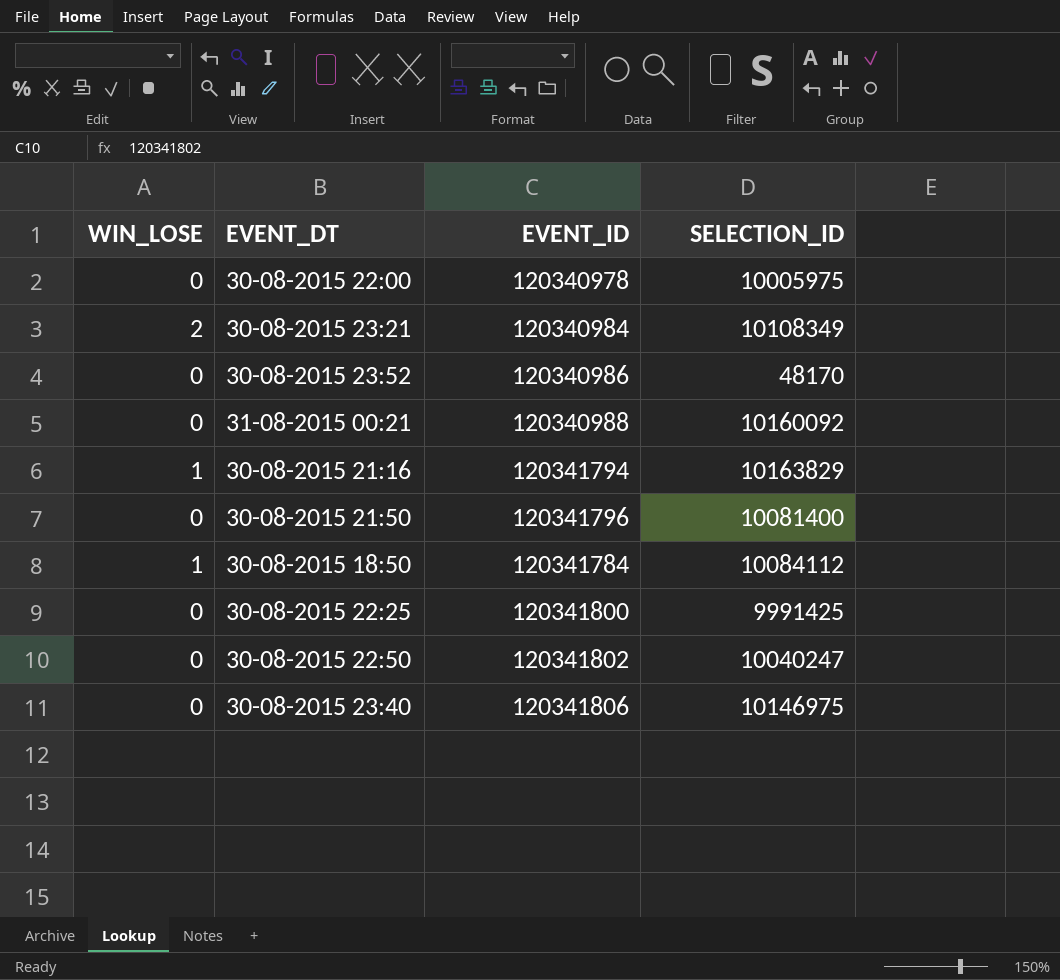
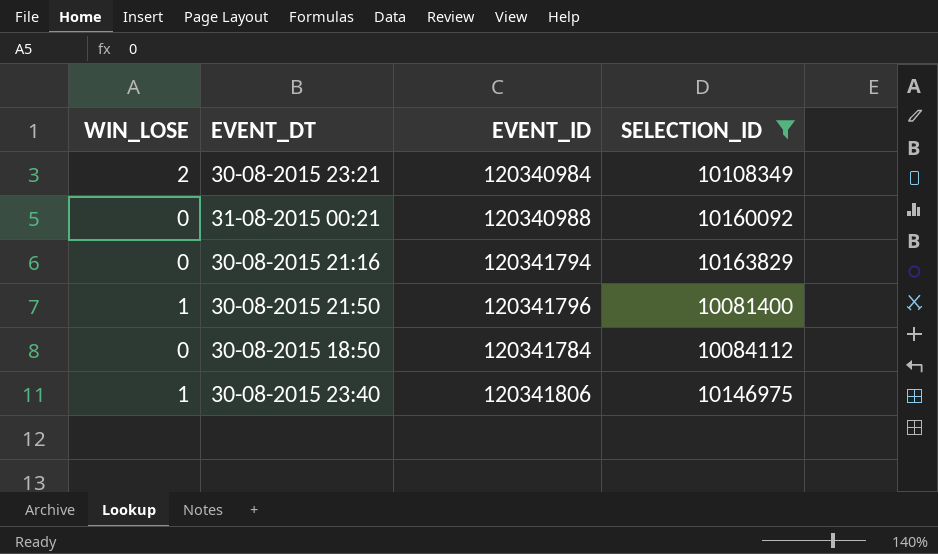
filter: none -> SELECTION_ID >= 10081400
30-08-2015 21:16 | WIN_LOSE: 1 -> 0
30-08-2015 21:50 | WIN_LOSE: 0 -> 1
30-08-2015 18:50 | WIN_LOSE: 1 -> 0
30-08-2015 23:40 | WIN_LOSE: 0 -> 1

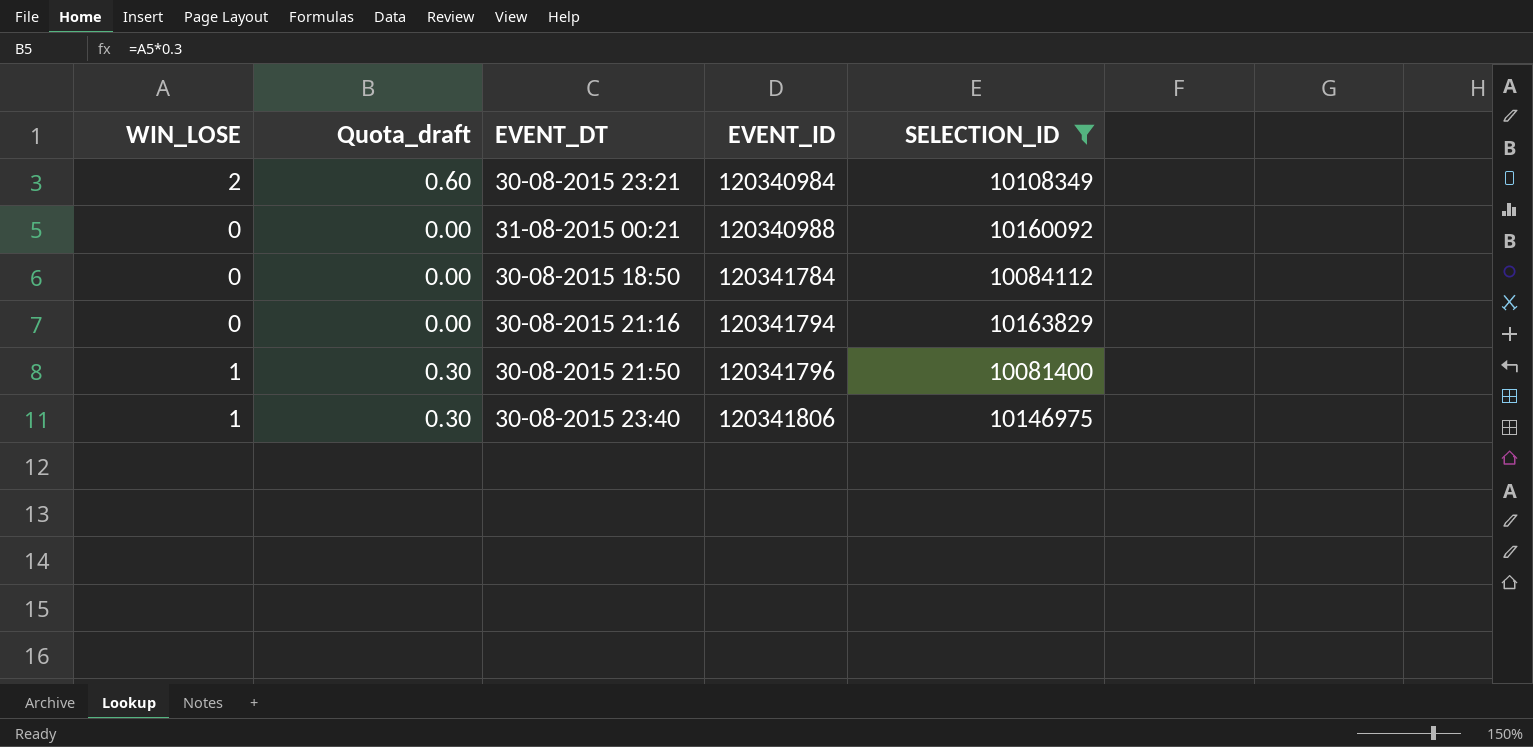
row order: none -> EVENT_ID ascending
column Quota_draft | formula: none -> [WIN_LOSE] * 0.3

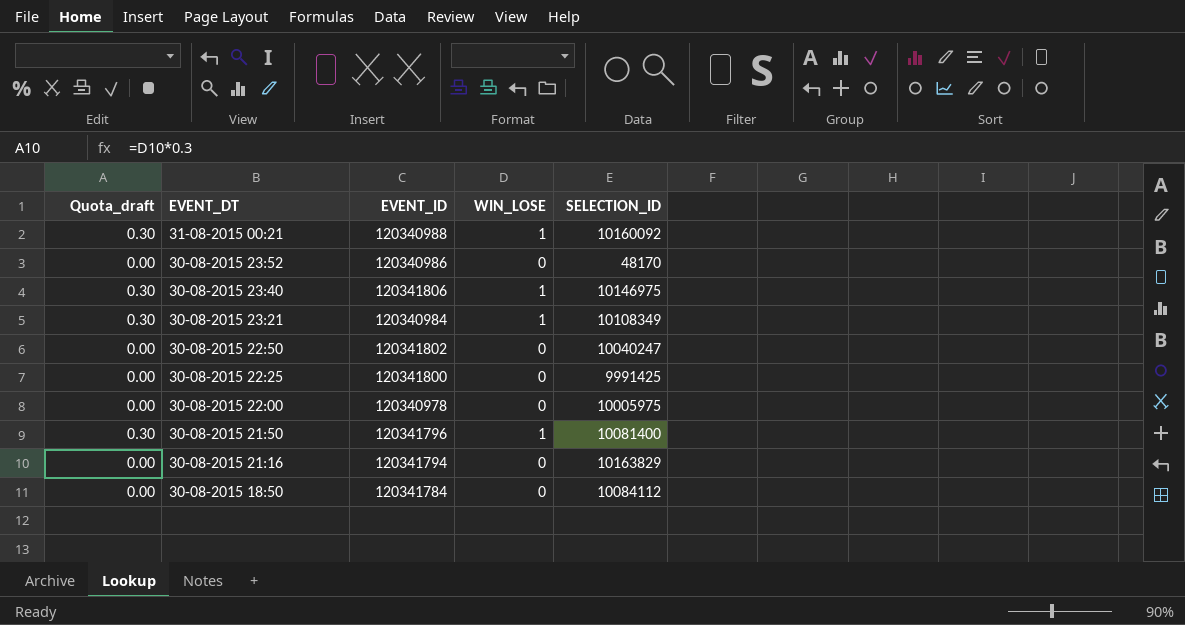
filter: SELECTION_ID >= 10081400 -> none
row order: EVENT_ID ascending -> EVENT_DT descending
column WIN_LOSE | position: 1 -> 4
31-08-2015 00:21 | Quota_draft: 0.00 -> 0.30
31-08-2015 00:21 | WIN_LOSE: 0 -> 1
30-08-2015 23:21 | Quota_draft: 0.60 -> 0.30
30-08-2015 23:21 | WIN_LOSE: 2 -> 1

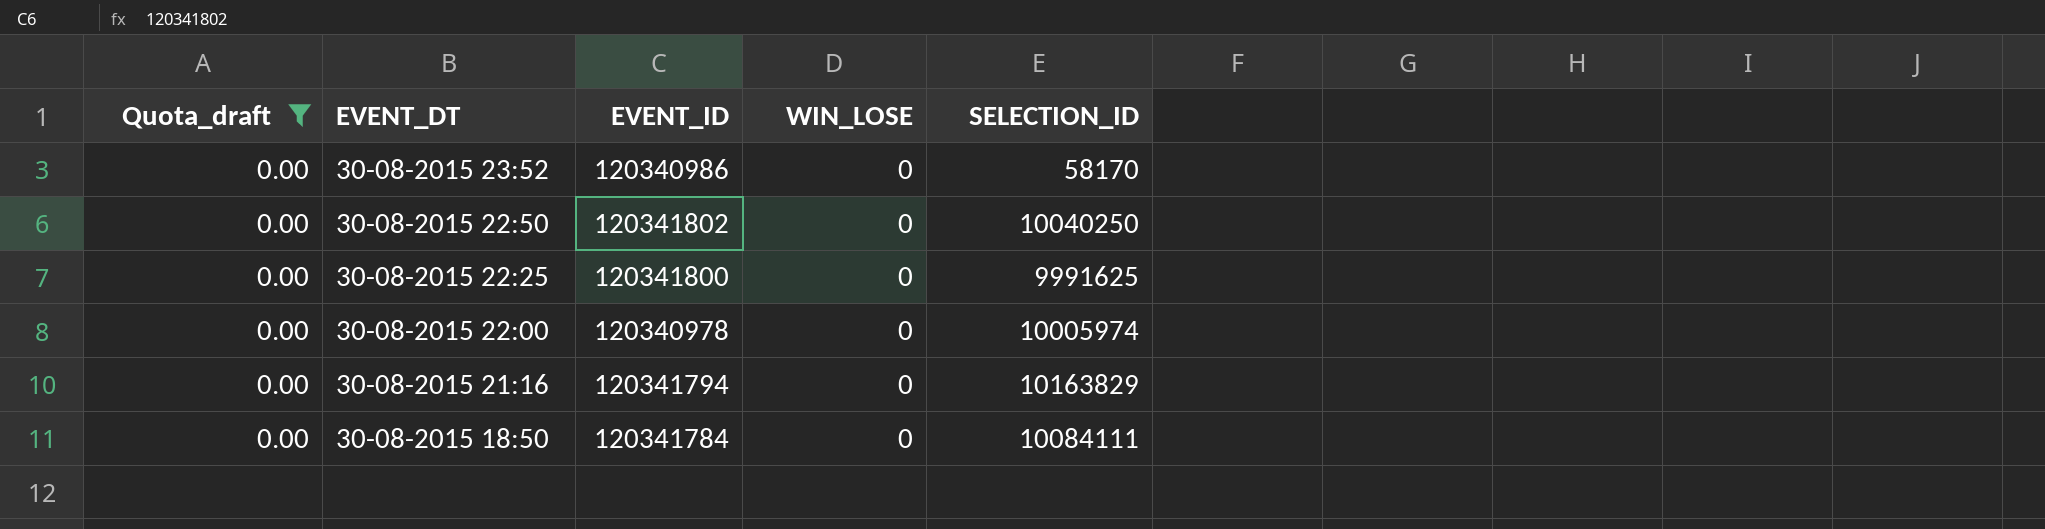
filter: none -> Quota_draft = 0.00
30-08-2015 23:52 | SELECTION_ID: 48170 -> 58170
30-08-2015 22:50 | SELECTION_ID: 10040247 -> 10040250
30-08-2015 22:25 | SELECTION_ID: 9991425 -> 9991625
30-08-2015 22:00 | SELECTION_ID: 10005975 -> 10005974
30-08-2015 18:50 | SELECTION_ID: 10084112 -> 10084111

